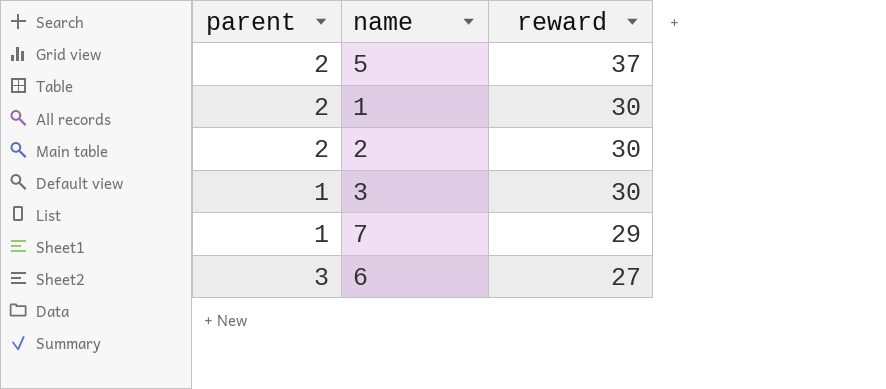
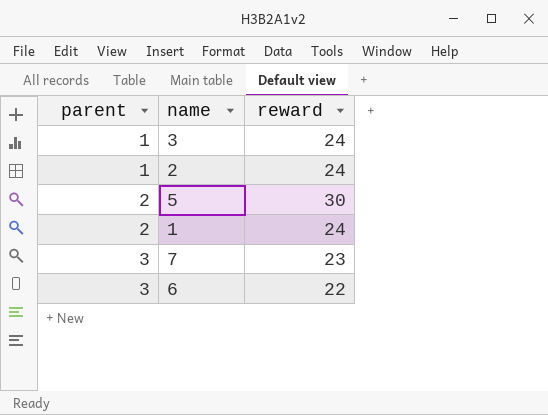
row order: reward descending -> parent ascending
3 | reward: 30 -> 24
2 | parent: 2 -> 1
2 | reward: 30 -> 24
5 | reward: 37 -> 30
1 | reward: 30 -> 24
7 | parent: 1 -> 3
7 | reward: 29 -> 23
6 | reward: 27 -> 22

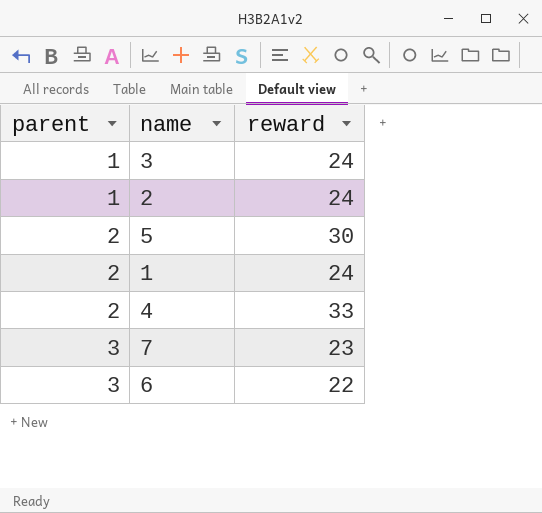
row 4: none -> 2 | 33

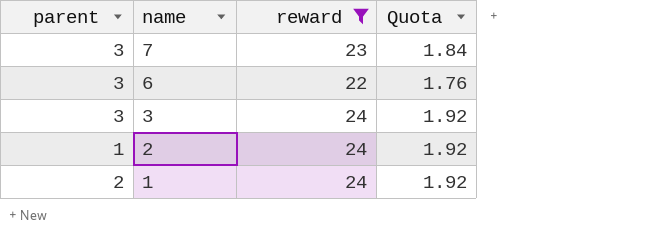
filter: none -> reward <= 24
row order: parent ascending -> name descending
column Quota | formula: none -> [reward] * 0.08
3 | parent: 1 -> 3

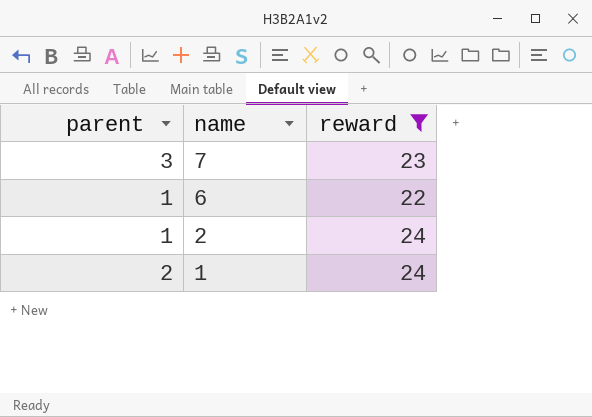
column Quota | formula: [reward] * 0.08 -> none
row 3: 3 | 24 | 1.92 -> none
6 | parent: 3 -> 1

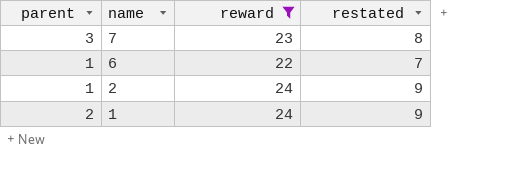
column restated | formula: none -> [reward] - 15

